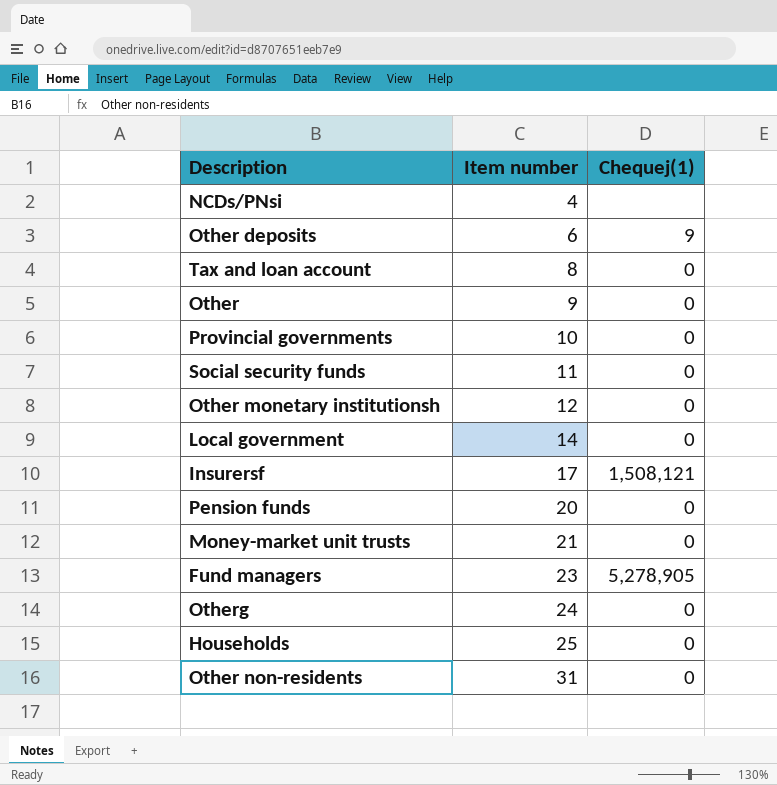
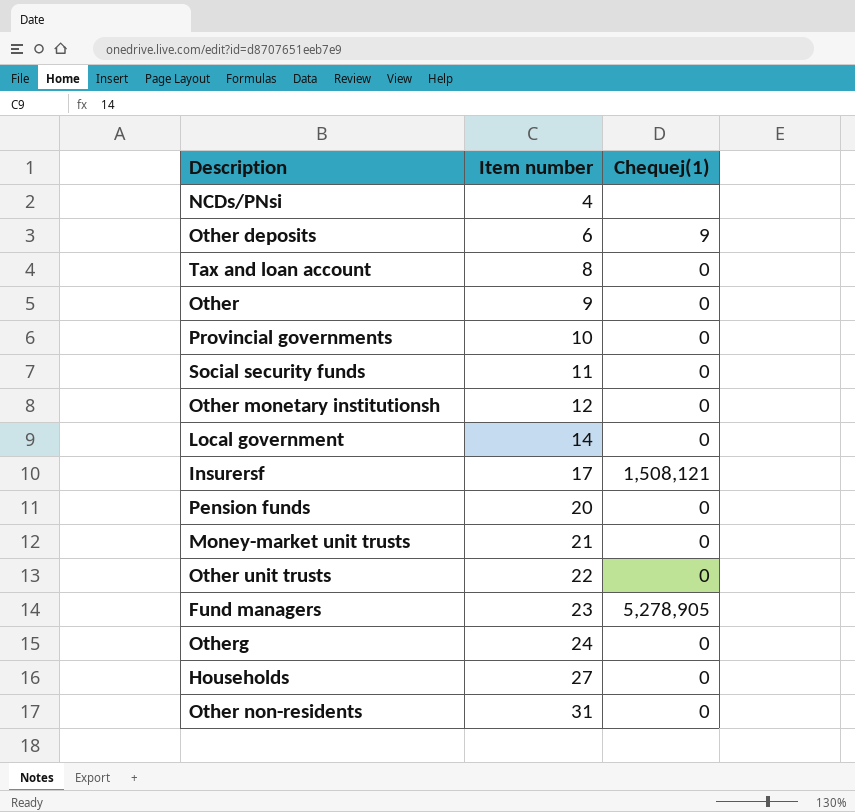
row Other unit trusts: none -> 22 | 0
Households | Item number: 25 -> 27

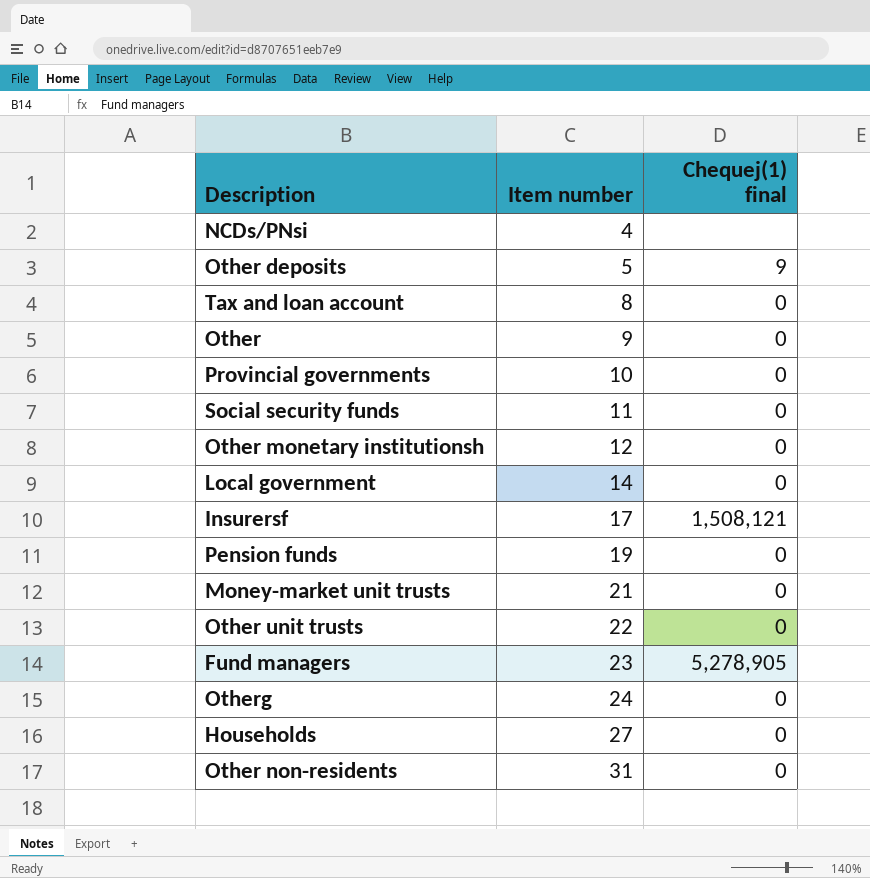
column name: Chequej(1) -> Chequej(1) final
Other deposits | Item number: 6 -> 5
Pension funds | Item number: 20 -> 19

